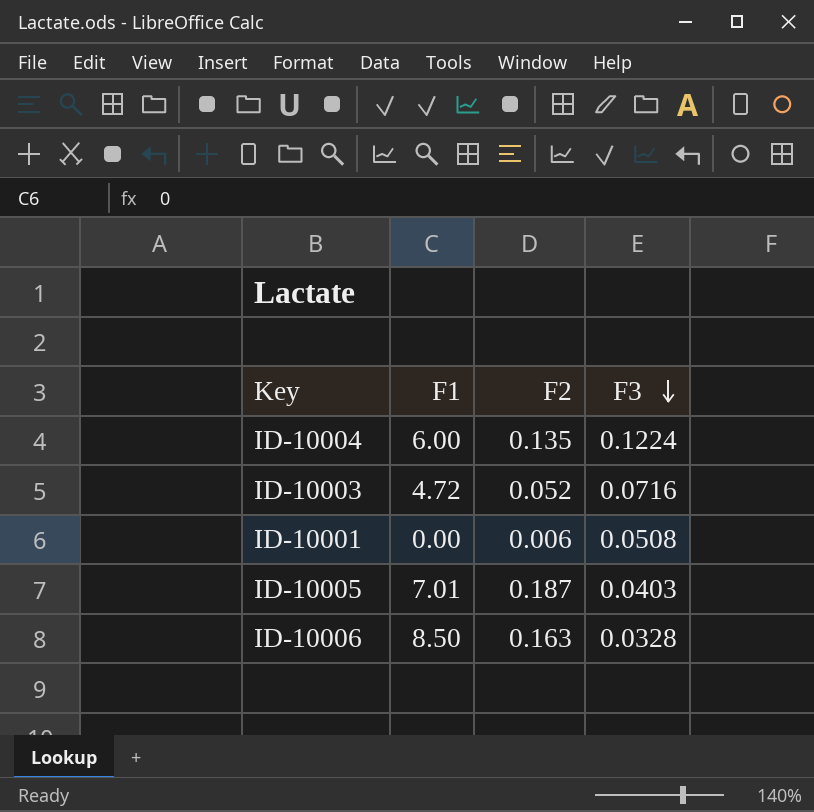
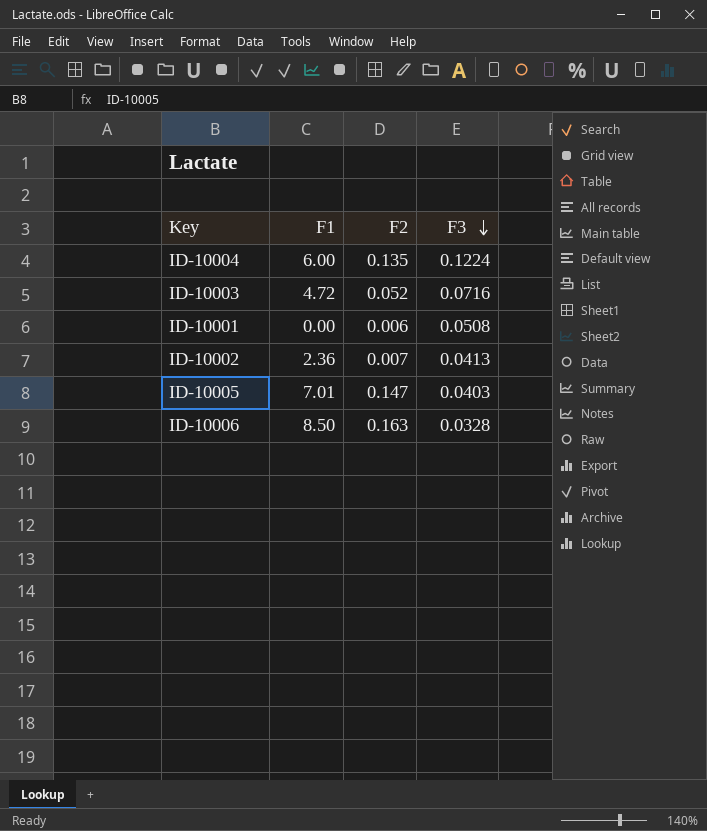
row ID-10002: none -> 2.36 | 0.007 | 0.0413
ID-10005 | F2: 0.187 -> 0.147

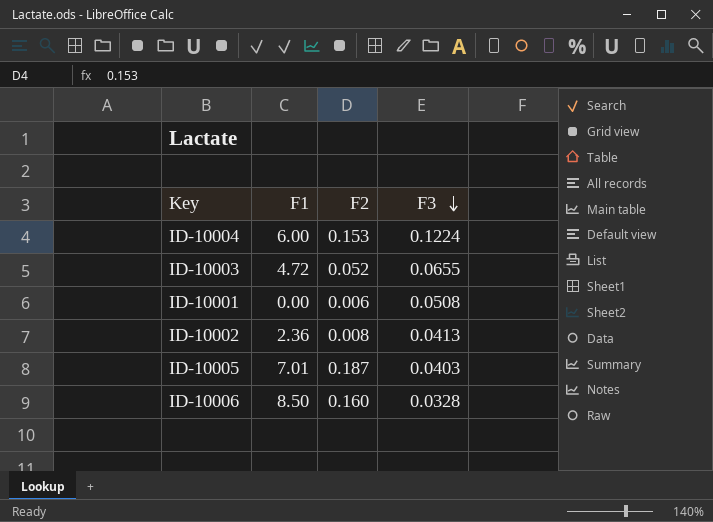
ID-10004 | F2: 0.135 -> 0.153
ID-10003 | F3: 0.0716 -> 0.0655
ID-10002 | F2: 0.007 -> 0.008
ID-10005 | F2: 0.147 -> 0.187
ID-10006 | F2: 0.163 -> 0.160

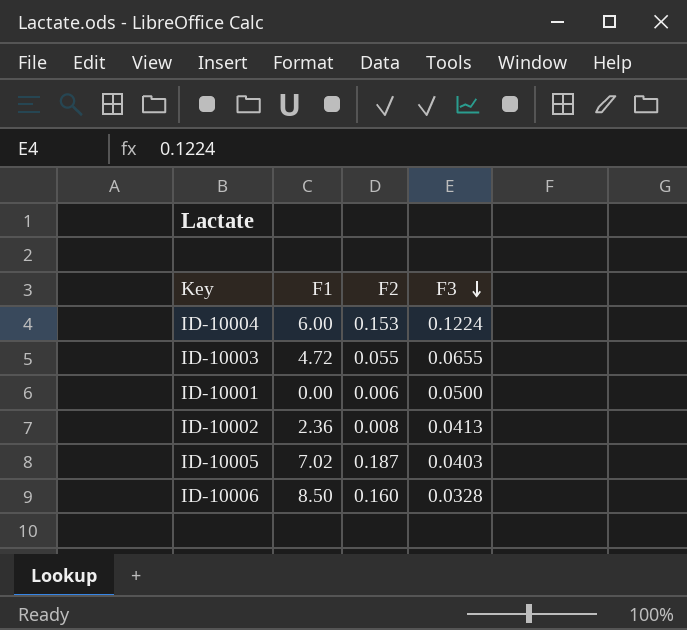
ID-10003 | F2: 0.052 -> 0.055
ID-10001 | F3: 0.0508 -> 0.0500
ID-10005 | F1: 7.01 -> 7.02

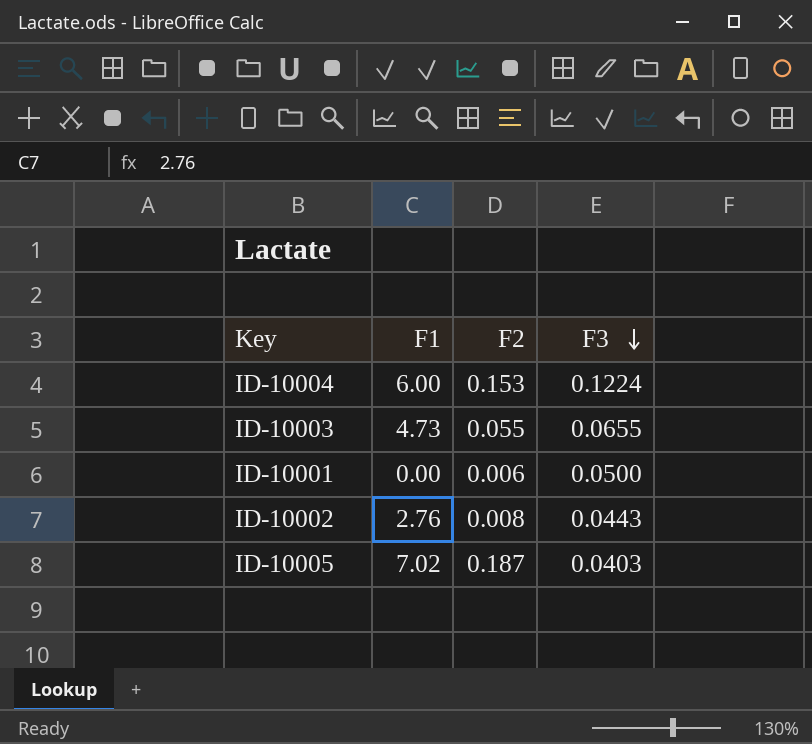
row ID-10006: 8.50 | 0.160 | 0.0328 -> none
ID-10003 | F1: 4.72 -> 4.73
ID-10002 | F1: 2.36 -> 2.76
ID-10002 | F3: 0.0413 -> 0.0443

